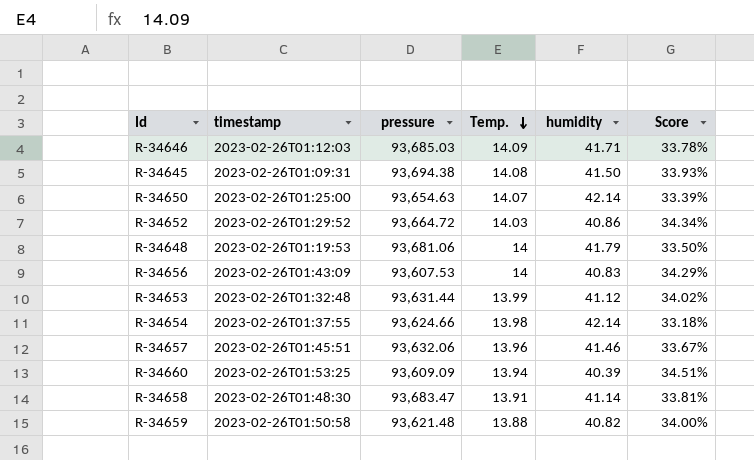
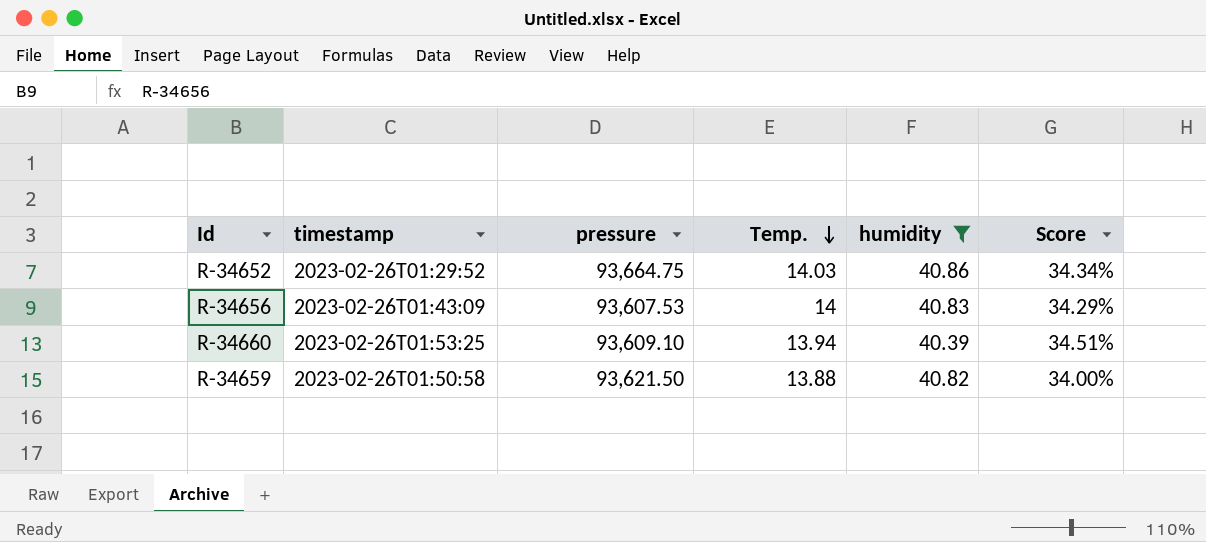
filter: none -> humidity <= 40.86
R-34652 | pressure: 93,664.72 -> 93,664.75
R-34660 | pressure: 93,609.09 -> 93,609.10
R-34659 | pressure: 93,621.48 -> 93,621.50

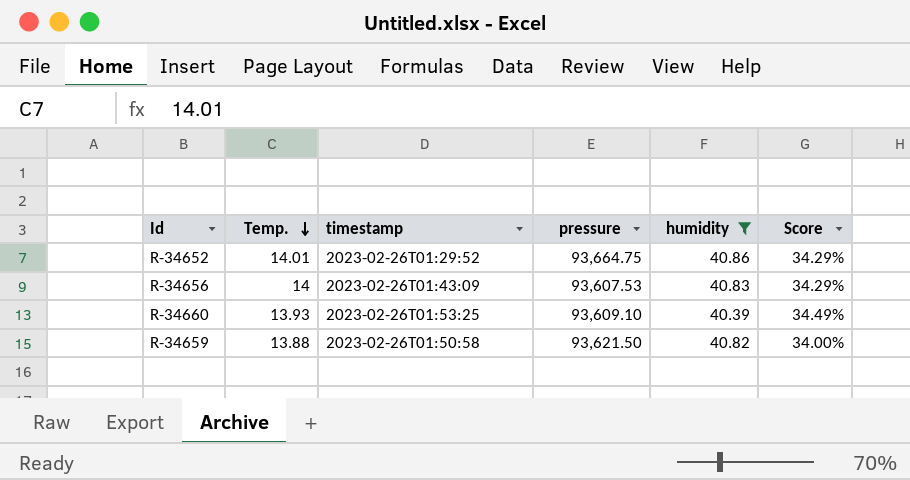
column Temp. | position: 4 -> 2
R-34652 | Temp.: 14.03 -> 14.01
R-34652 | Score: 34.34% -> 34.29%
R-34660 | Temp.: 13.94 -> 13.93
R-34660 | Score: 34.51% -> 34.49%

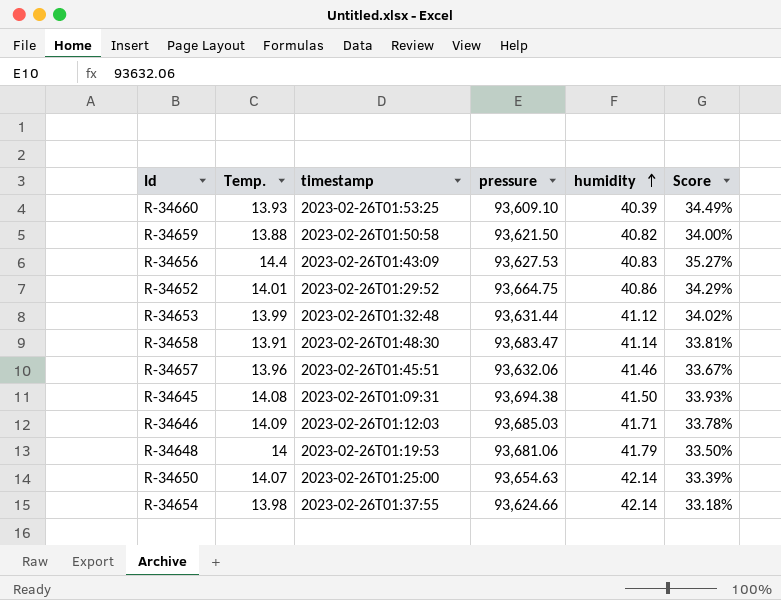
filter: humidity <= 40.86 -> none
row order: Temp. descending -> humidity ascending
R-34656 | Temp.: 14 -> 14.4
R-34656 | pressure: 93,607.53 -> 93,627.53
R-34656 | Score: 34.29% -> 35.27%

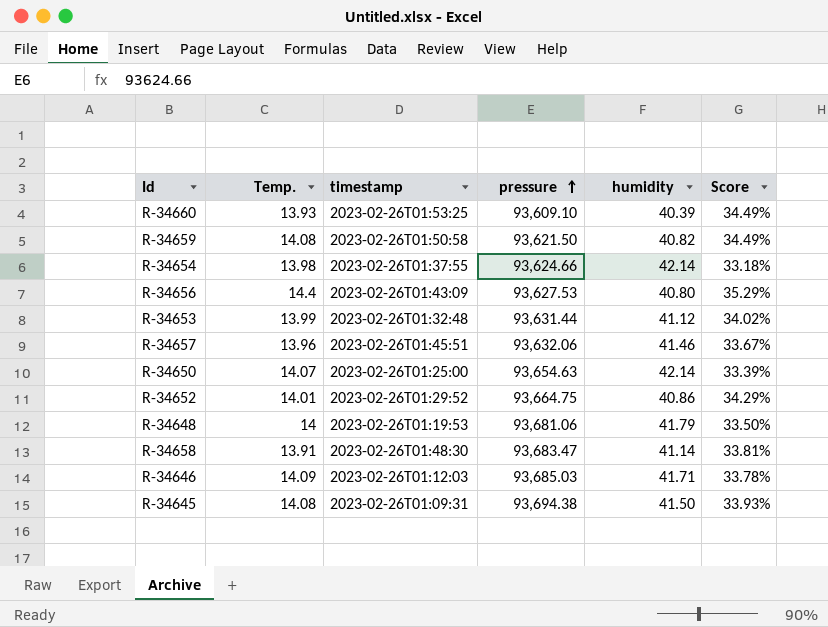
row order: humidity ascending -> pressure ascending
R-34659 | Temp.: 13.88 -> 14.08
R-34659 | Score: 34.00% -> 34.49%
R-34656 | humidity: 40.83 -> 40.80
R-34656 | Score: 35.27% -> 35.29%

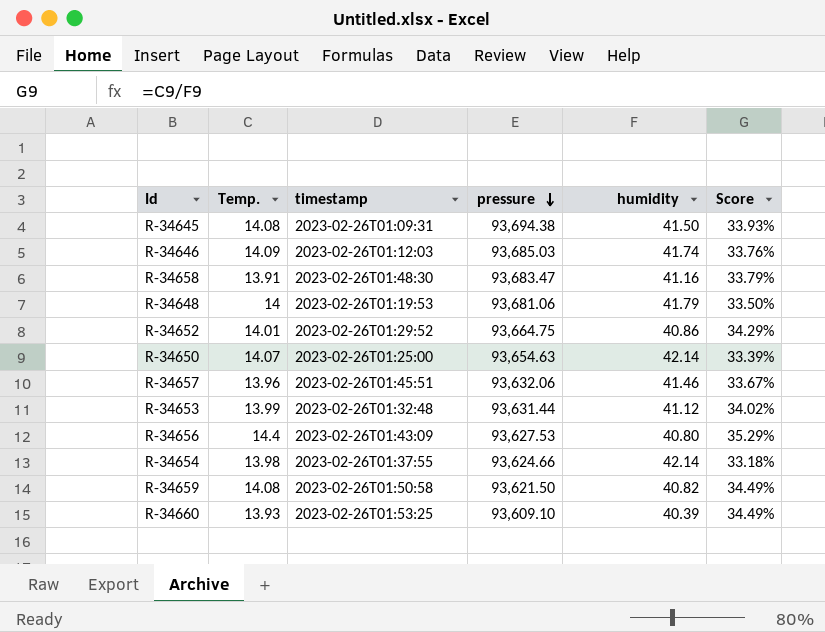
row order: pressure ascending -> pressure descending
R-34646 | humidity: 41.71 -> 41.74
R-34646 | Score: 33.78% -> 33.76%
R-34658 | humidity: 41.14 -> 41.16
R-34658 | Score: 33.81% -> 33.79%

